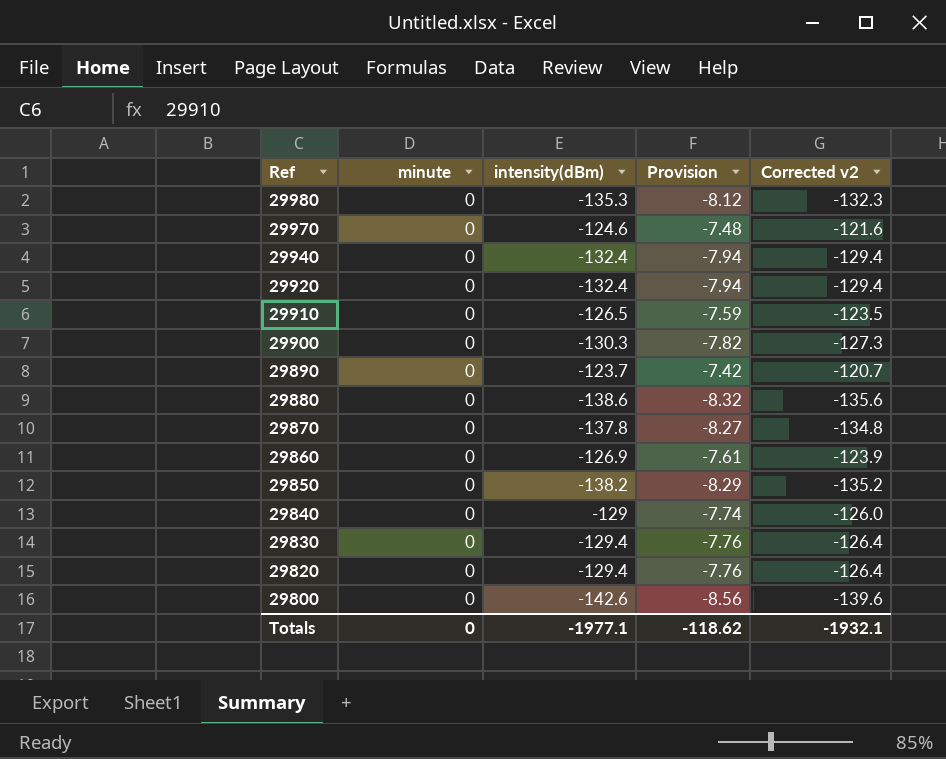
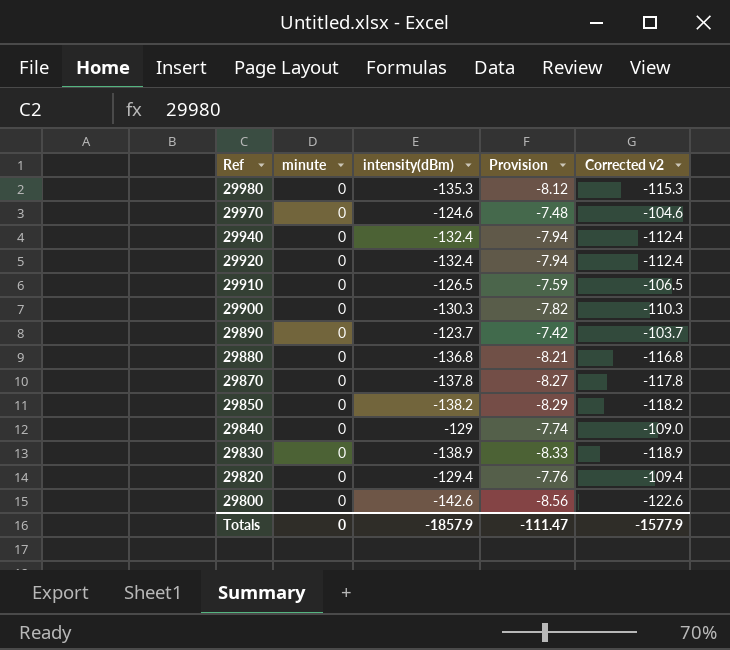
column Corrected v2 | formula: [intensity(dBm)] + 3 -> [intensity(dBm)] + 20
row 29860: 0 | -126.9 | -7.61 | -123.9 -> none
29880 | intensity(dBm): -138.6 -> -136.8
29880 | Provision: -8.32 -> -8.21
29830 | intensity(dBm): -129.4 -> -138.9
29830 | Provision: -7.76 -> -8.33
Totals | intensity(dBm): -1977.1 -> -1857.9
Totals | Provision: -118.62 -> -111.47
Totals | Corrected v2: -1932.1 -> -1577.9

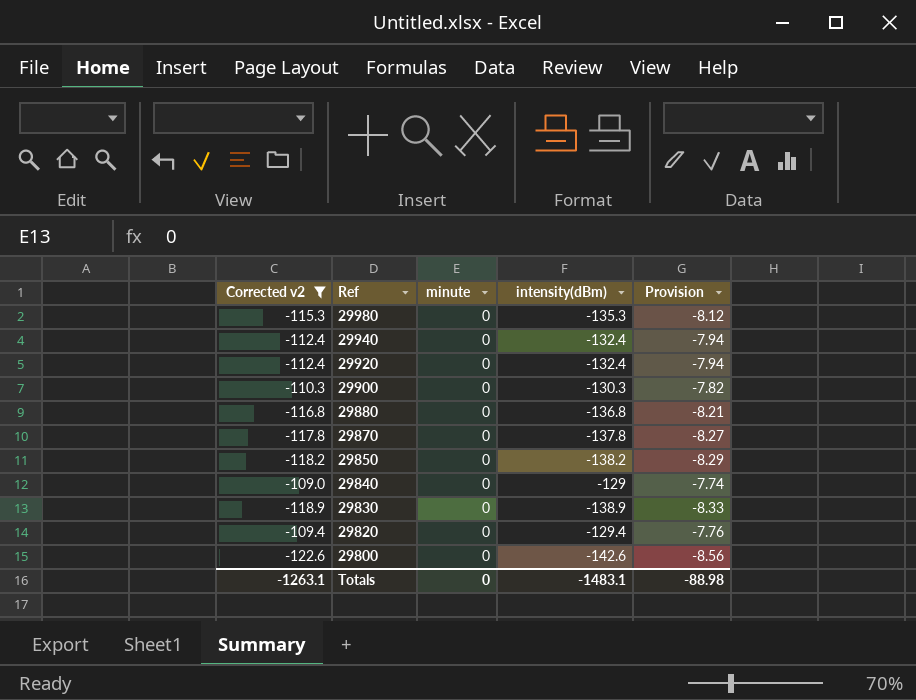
filter: none -> Corrected v2 <= -109.0
column Corrected v2 | position: 5 -> 1
Totals | Corrected v2: -1577.9 -> -1263.1
Totals | intensity(dBm): -1857.9 -> -1483.1
Totals | Provision: -111.47 -> -88.98

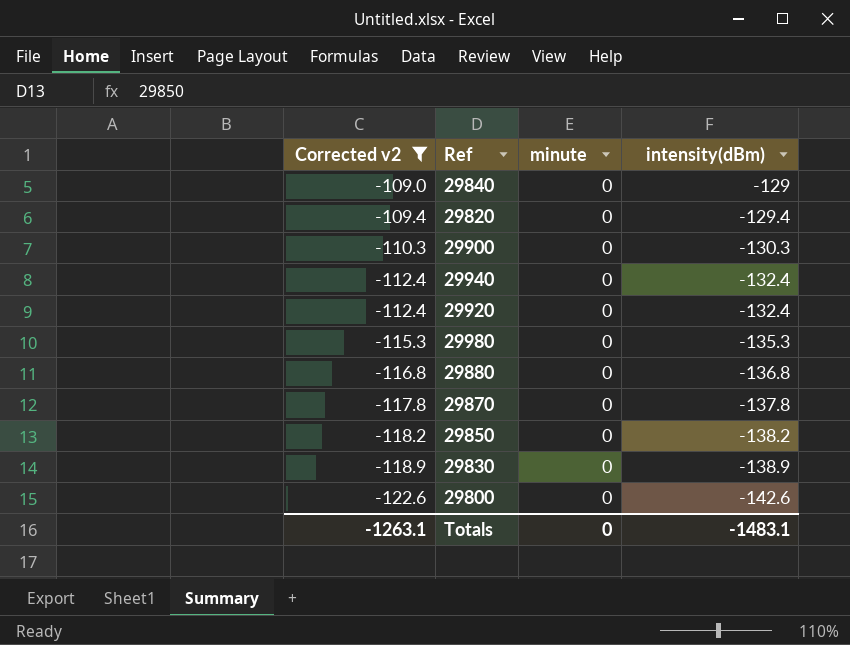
row order: Ref descending -> Corrected v2 descending
column Provision | formula: [intensity(dBm)] * 0.06 -> none

